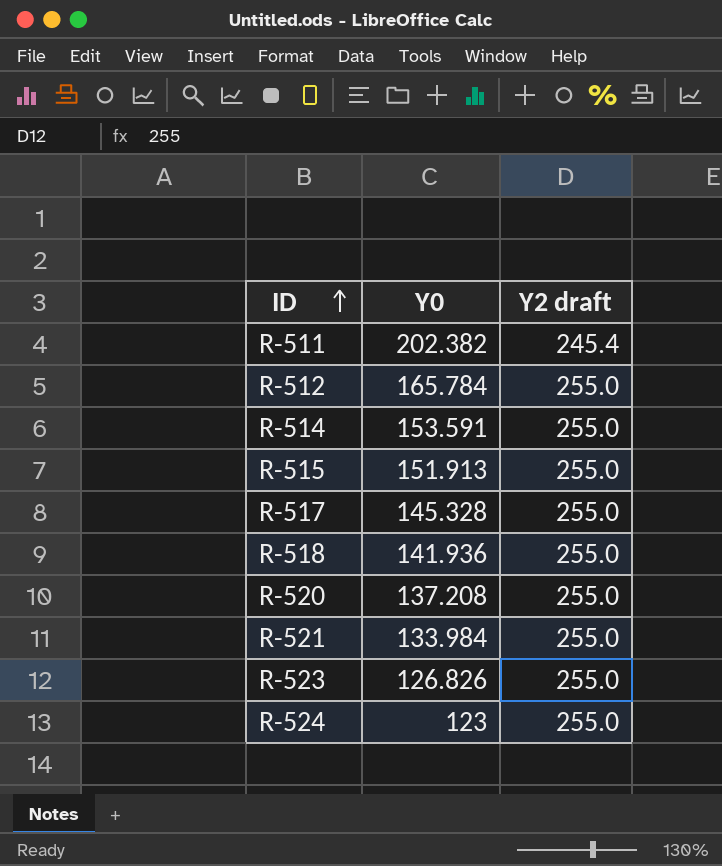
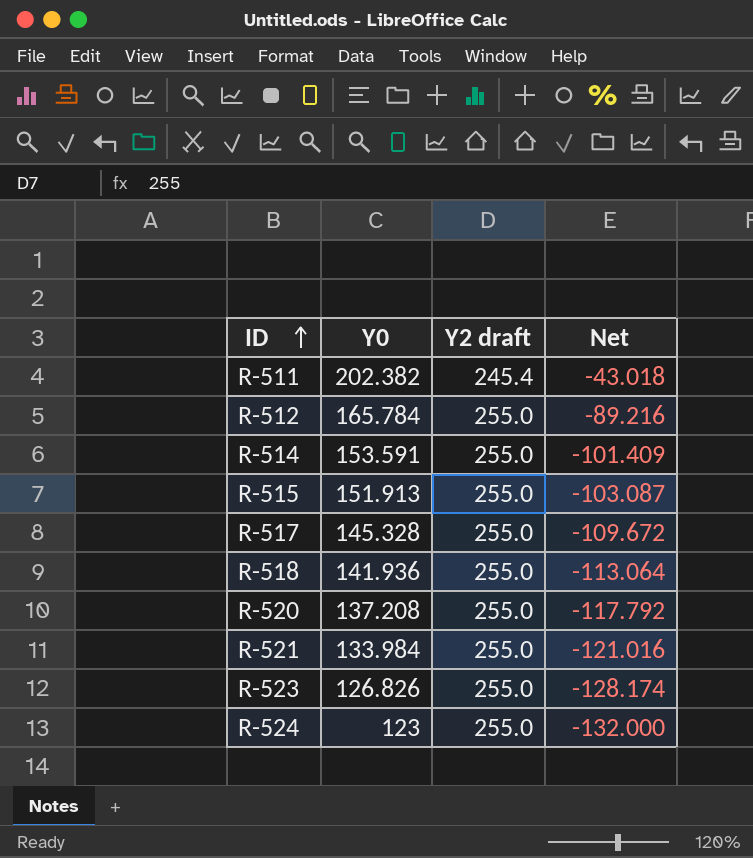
column Net | formula: none -> [Y0] - [Y2 draft]

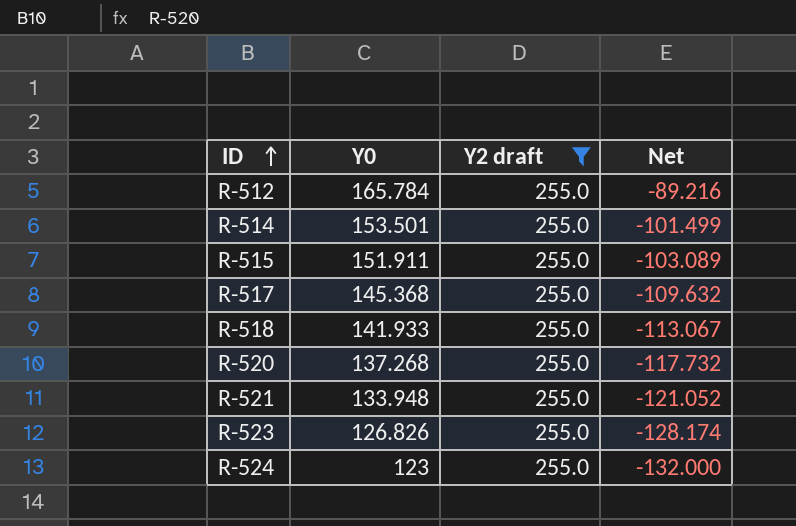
filter: none -> Y2 draft = 255.0
R-514 | Y0: 153.591 -> 153.501
R-514 | Net: -101.409 -> -101.499
R-515 | Y0: 151.913 -> 151.911
R-515 | Net: -103.087 -> -103.089
R-517 | Y0: 145.328 -> 145.368
R-517 | Net: -109.672 -> -109.632
R-518 | Y0: 141.936 -> 141.933
R-518 | Net: -113.064 -> -113.067
R-520 | Y0: 137.208 -> 137.268
R-520 | Net: -117.792 -> -117.732
R-521 | Y0: 133.984 -> 133.948
R-521 | Net: -121.016 -> -121.052

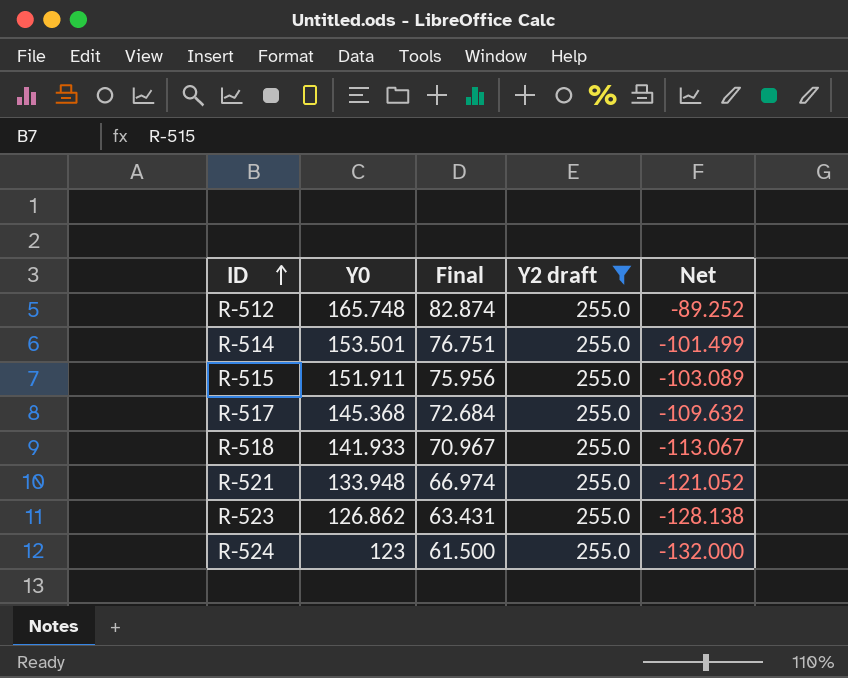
column Final | formula: none -> [Y0] * 0.5
row R-520: 137.268 | 255.0 | -117.732 -> none
R-512 | Y0: 165.784 -> 165.748
R-512 | Net: -89.216 -> -89.252
R-523 | Y0: 126.826 -> 126.862
R-523 | Net: -128.174 -> -128.138

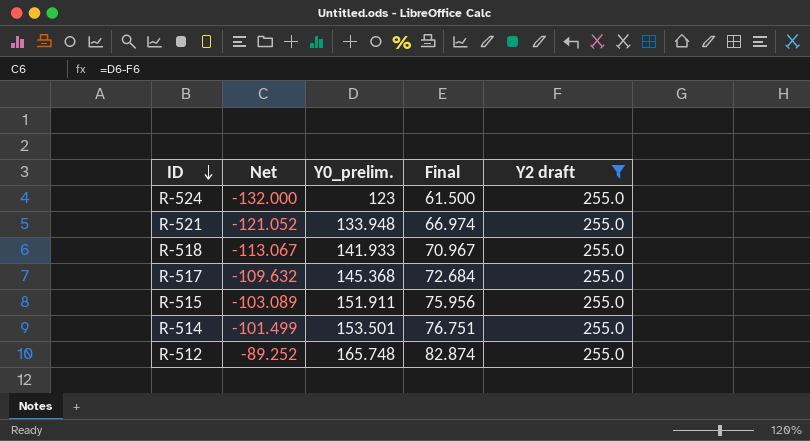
row order: ID ascending -> ID descending
column Net | position: 5 -> 2
column name: Y0 -> Y0_prelim.
row R-523: 126.862 | 63.431 | 255.0 | -128.138 -> none

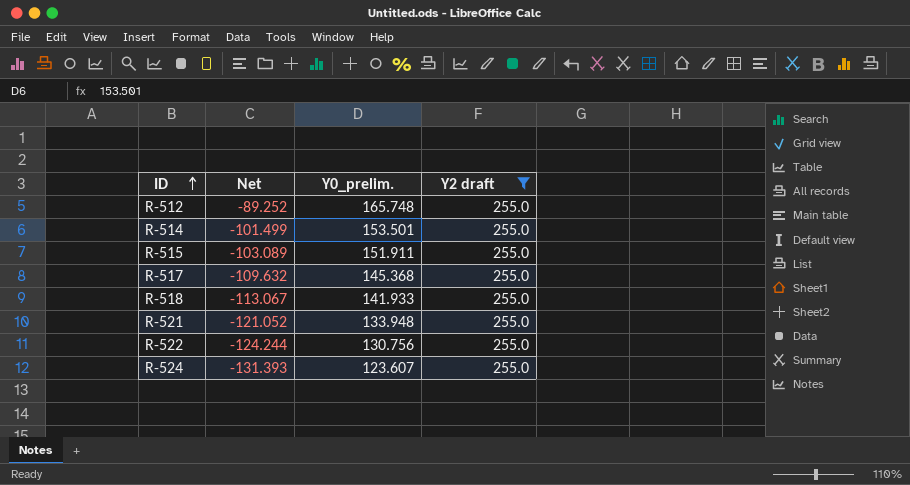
row order: ID descending -> ID ascending
column Final | formula: [Y0_prelim.] * 0.5 -> none
row R-522: none -> -124.244 | 130.756 | 255.0
R-524 | Net: -132.000 -> -131.393
R-524 | Y0_prelim.: 123 -> 123.607

